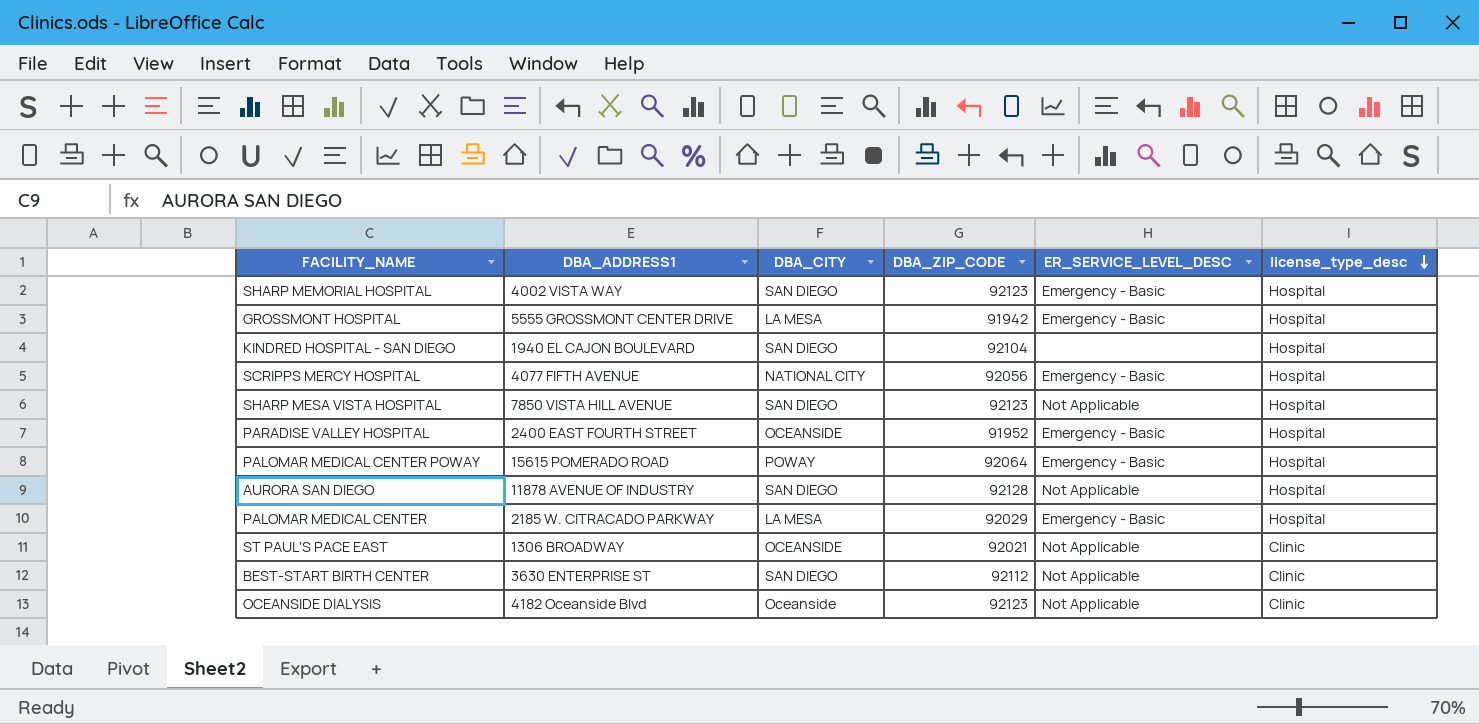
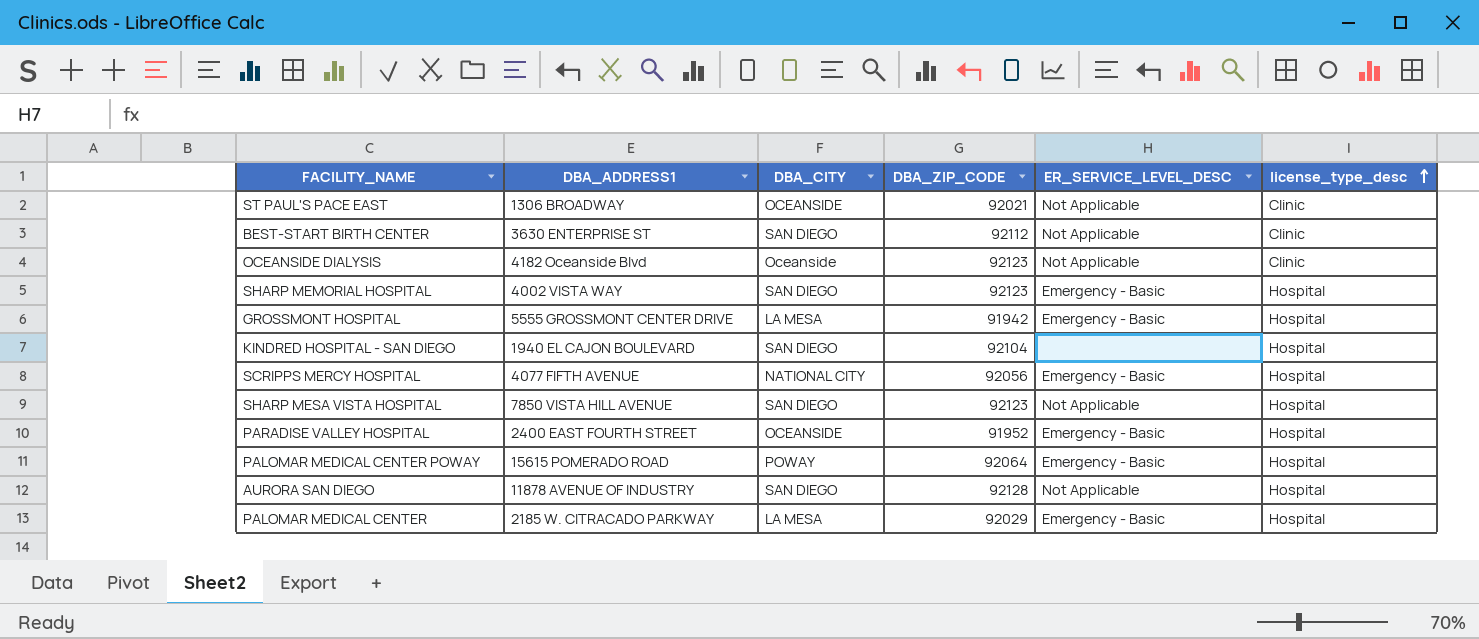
row order: license_type_desc descending -> license_type_desc ascending

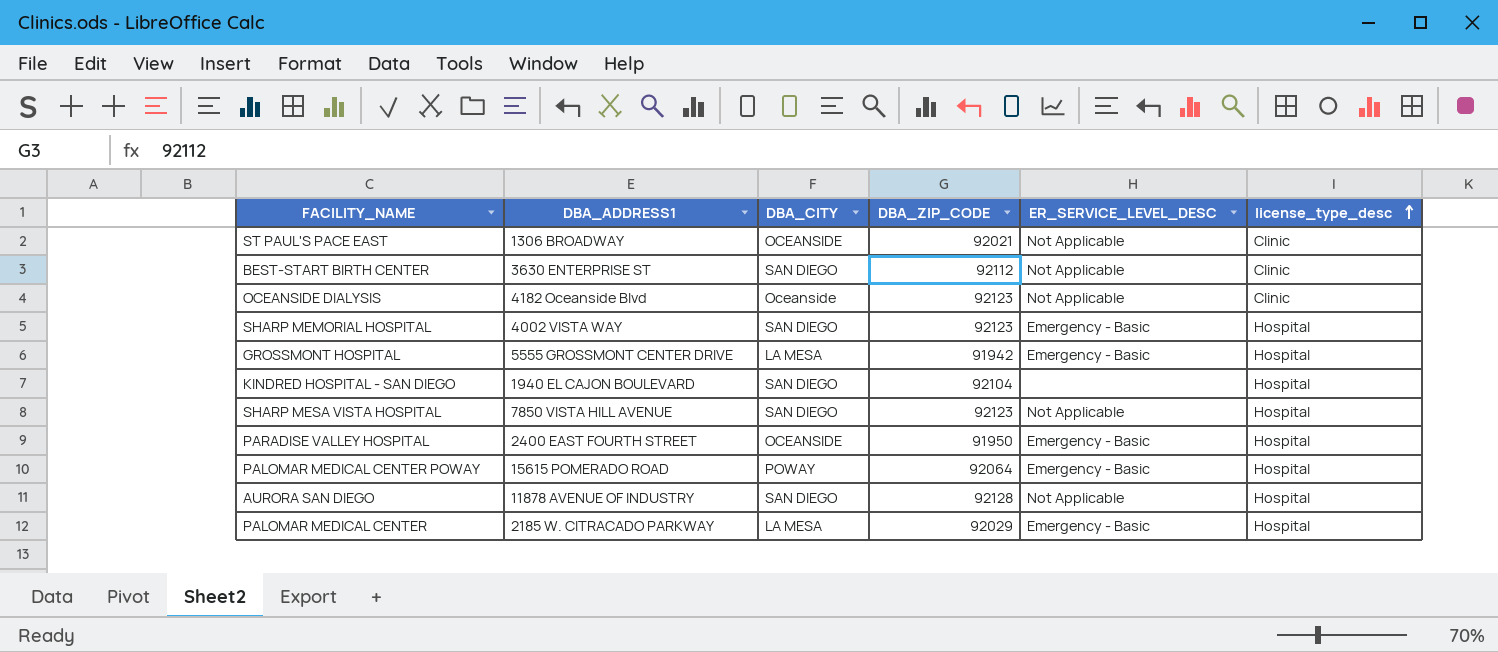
row SCRIPPS MERCY HOSPITAL: 4077 FIFTH AVENUE | NATIONAL CITY | 92056 | Emergency - Basic | Hospital -> none
PARADISE VALLEY HOSPITAL | DBA_ZIP_CODE: 91952 -> 91950

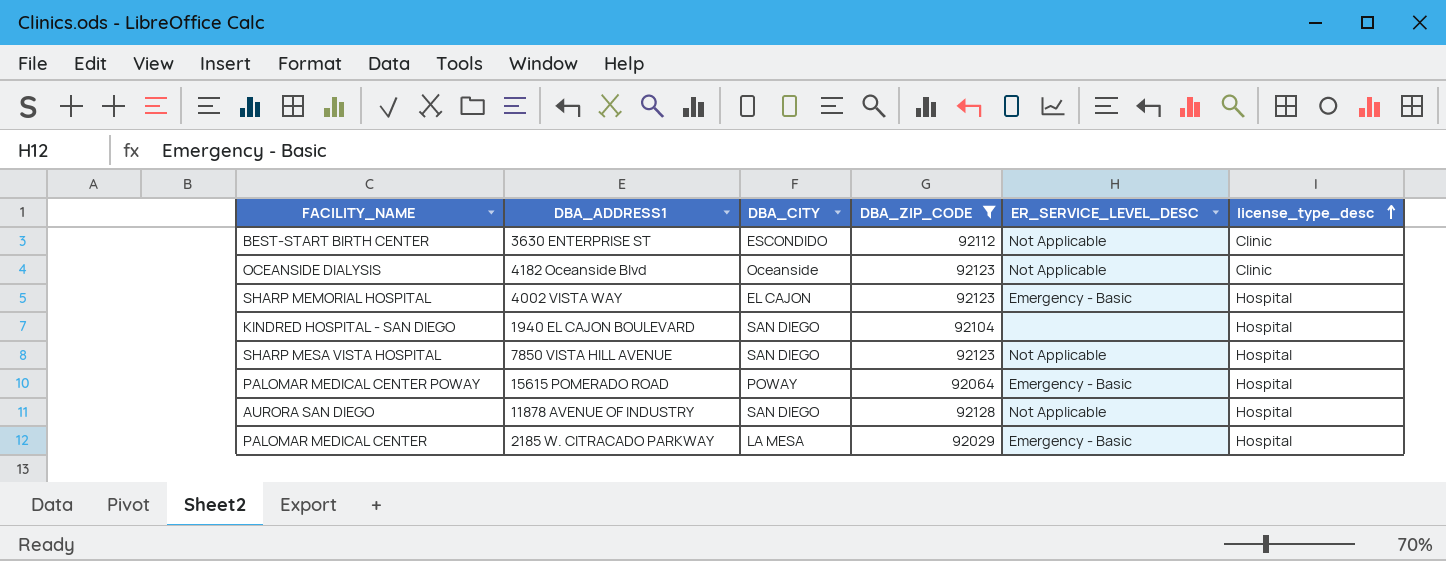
filter: none -> DBA_ZIP_CODE >= 92029
BEST-START BIRTH CENTER | DBA_CITY: SAN DIEGO -> ESCONDIDO
SHARP MEMORIAL HOSPITAL | DBA_CITY: SAN DIEGO -> EL CAJON

